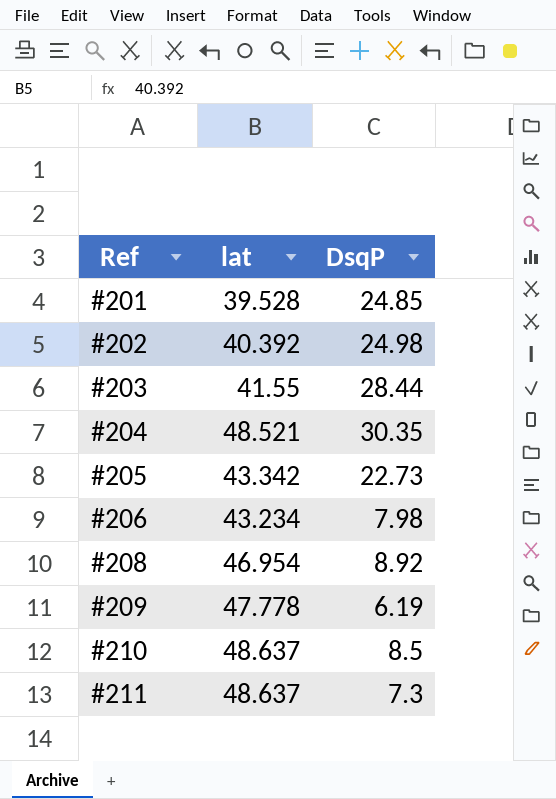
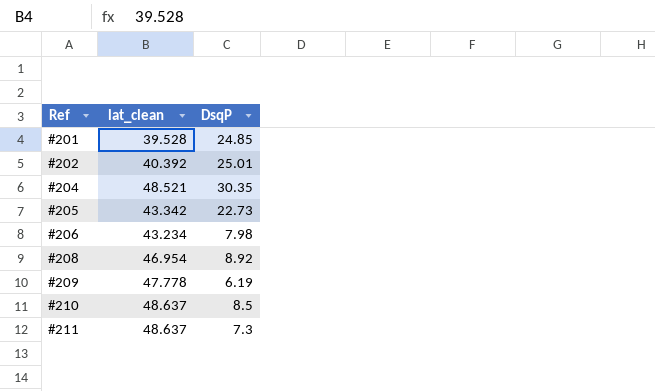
column name: lat -> lat_clean
row #203: 41.55 | 28.44 -> none
#202 | DsqP: 24.98 -> 25.01

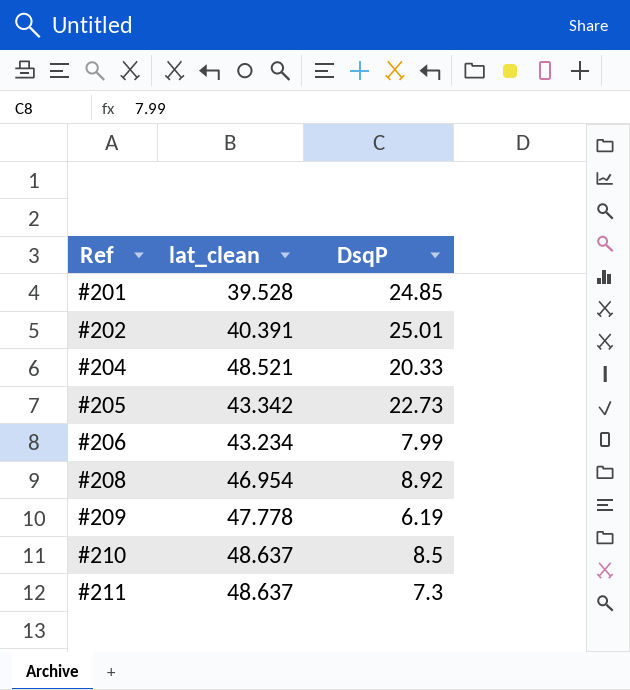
#202 | lat_clean: 40.392 -> 40.391
#204 | DsqP: 30.35 -> 20.33
#206 | DsqP: 7.98 -> 7.99

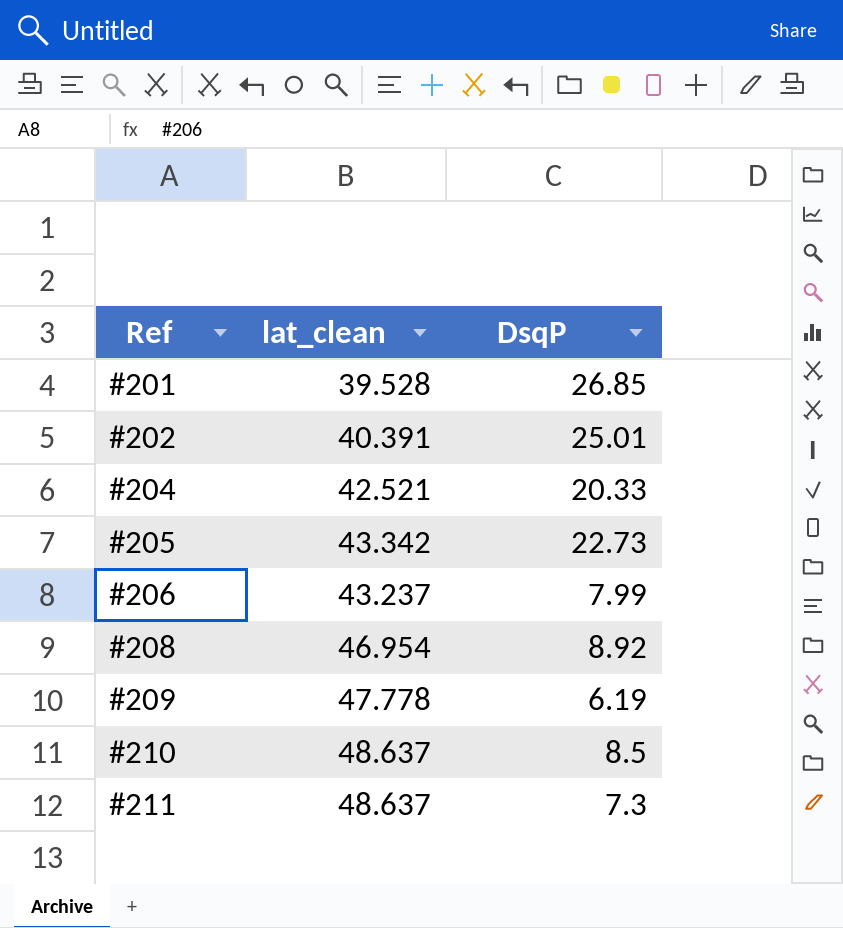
#201 | DsqP: 24.85 -> 26.85
#204 | lat_clean: 48.521 -> 42.521
#206 | lat_clean: 43.234 -> 43.237

